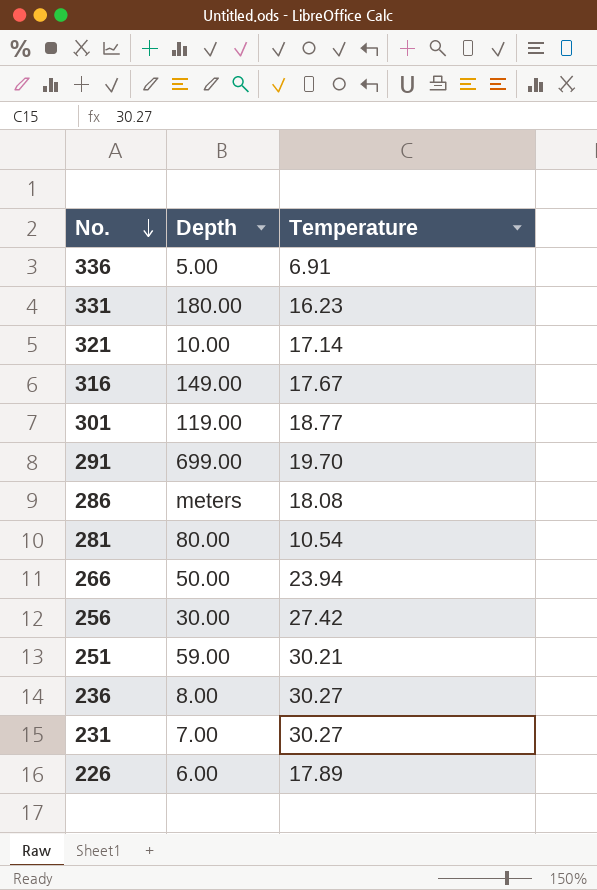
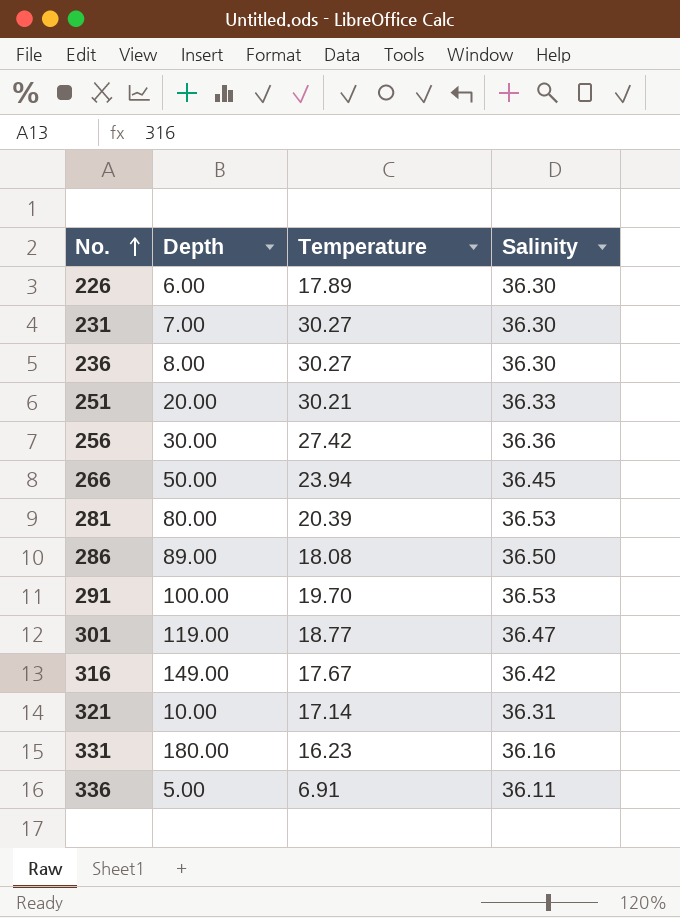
row order: No. descending -> No. ascending
column Salinity | position: none -> 4
251 | Depth: 59.00 -> 20.00
281 | Temperature: 10.54 -> 20.39
286 | Depth: meters -> 89.00
291 | Depth: 699.00 -> 100.00

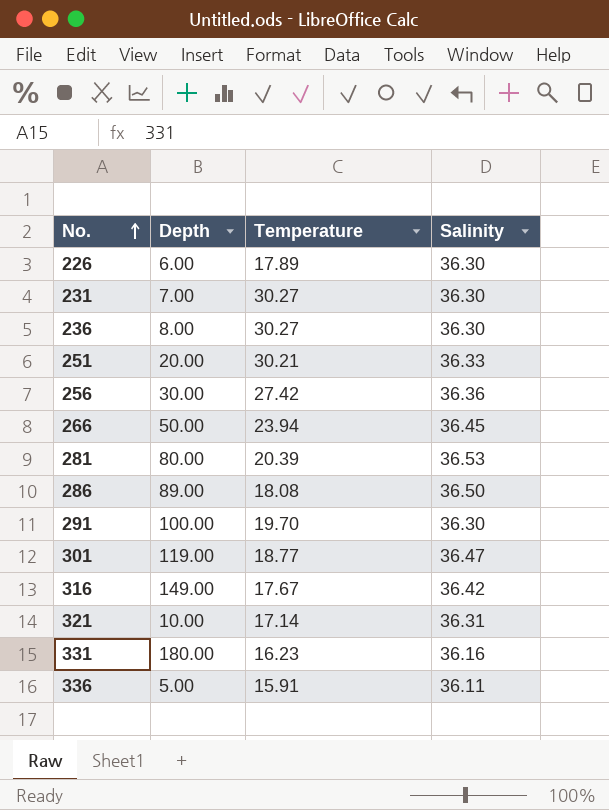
291 | Salinity: 36.53 -> 36.30
336 | Temperature: 6.91 -> 15.91

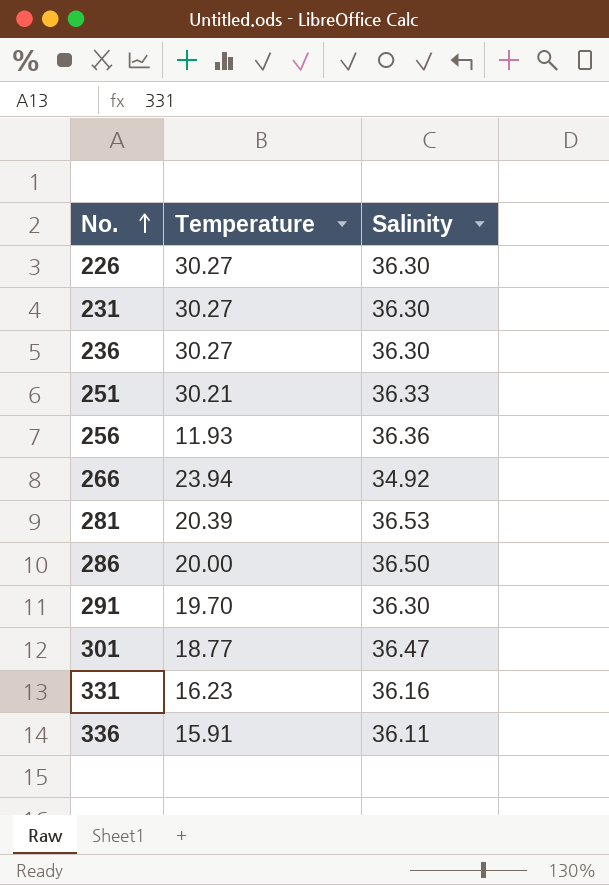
column Depth | position: 2 -> none
row 316: 149.00 | 17.67 | 36.42 -> none
row 321: 10.00 | 17.14 | 36.31 -> none
226 | Temperature: 17.89 -> 30.27
256 | Temperature: 27.42 -> 11.93
266 | Salinity: 36.45 -> 34.92
286 | Temperature: 18.08 -> 20.00

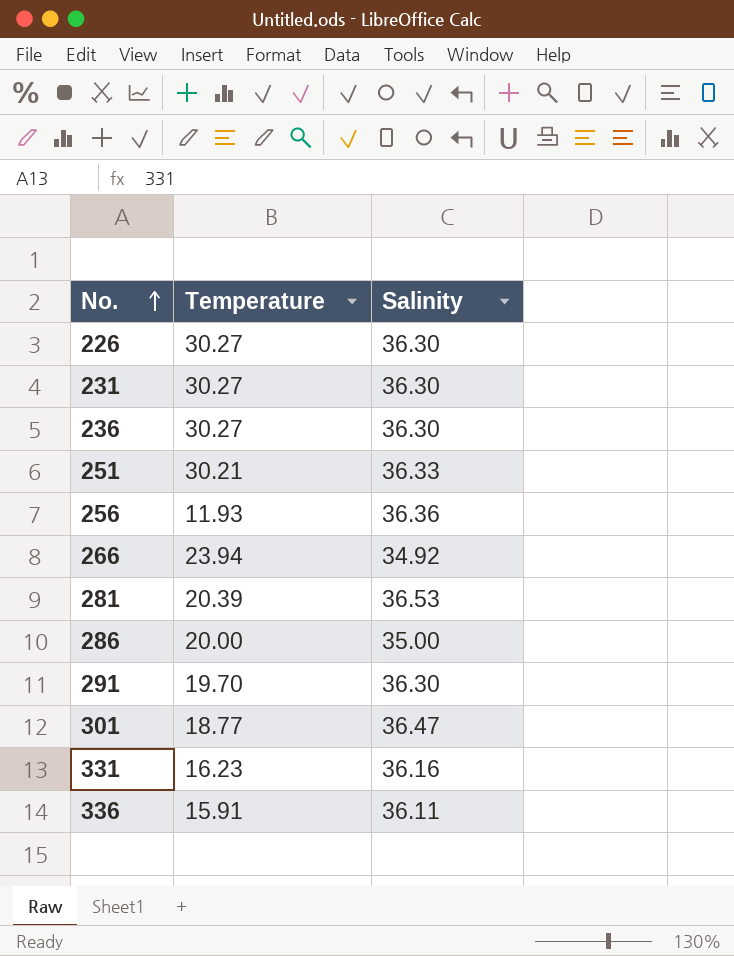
286 | Salinity: 36.50 -> 35.00

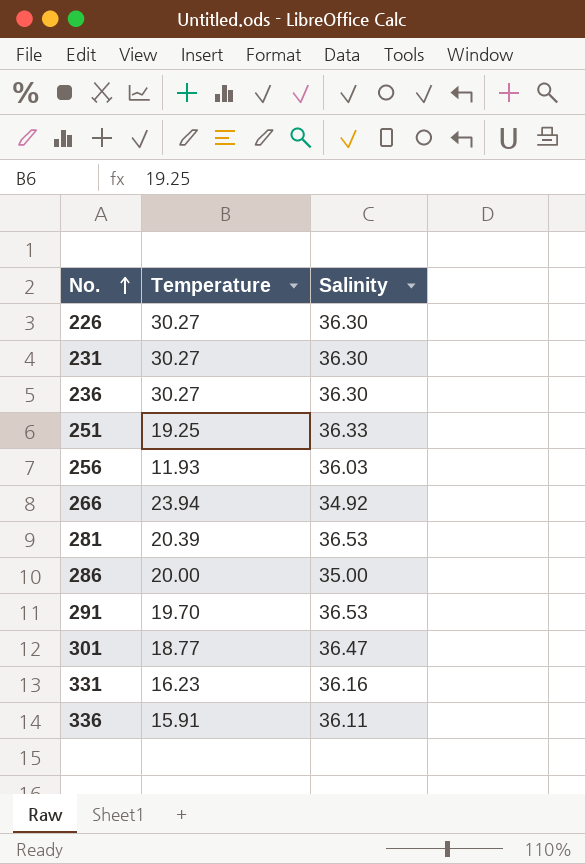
251 | Temperature: 30.21 -> 19.25
256 | Salinity: 36.36 -> 36.03
291 | Salinity: 36.30 -> 36.53

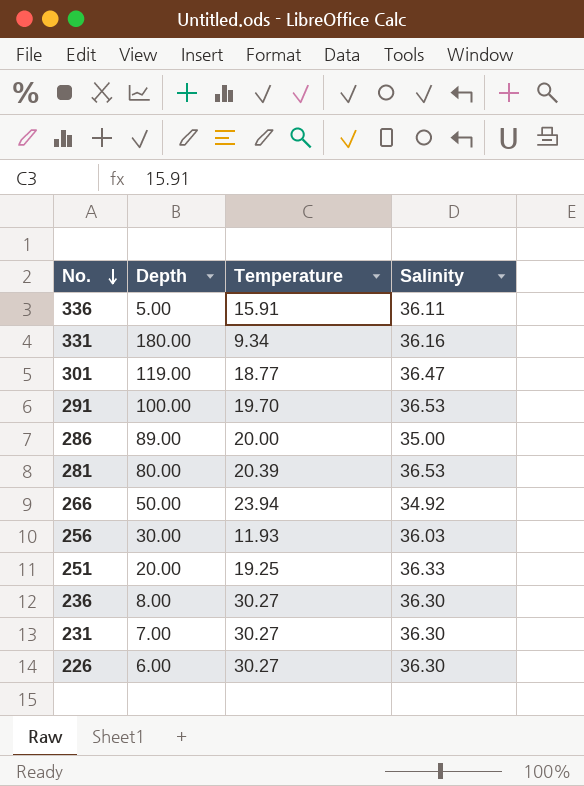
row order: No. ascending -> No. descending
column Depth | position: none -> 2
331 | Temperature: 16.23 -> 9.34

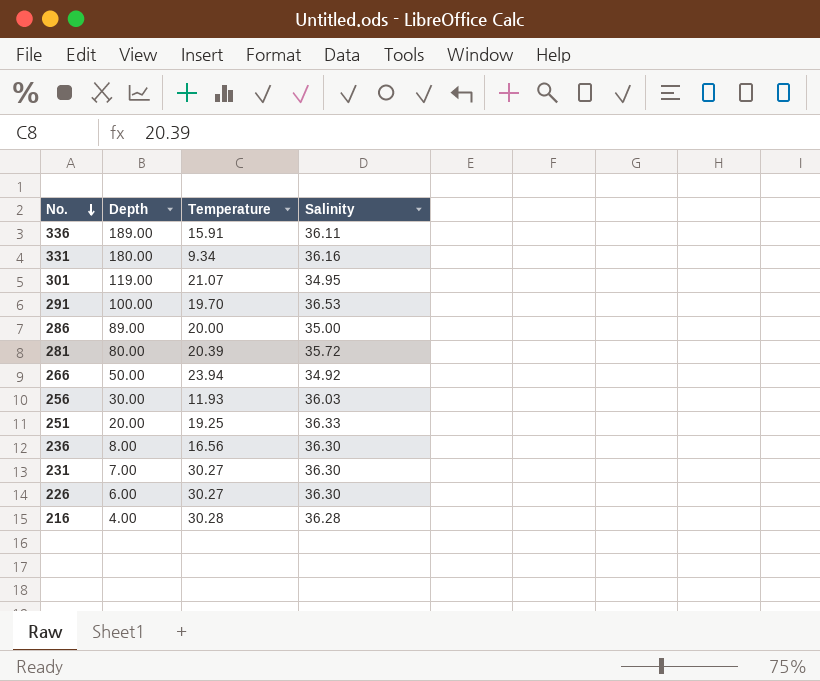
336 | Depth: 5.00 -> 189.00
301 | Temperature: 18.77 -> 21.07
301 | Salinity: 36.47 -> 34.95
281 | Salinity: 36.53 -> 35.72
236 | Temperature: 30.27 -> 16.56
row 216: none -> 4.00 | 30.28 | 36.28

